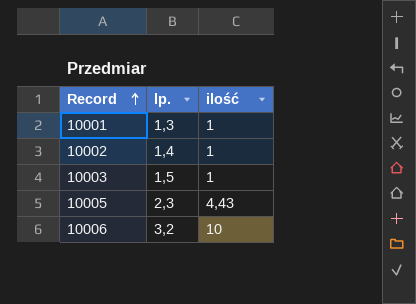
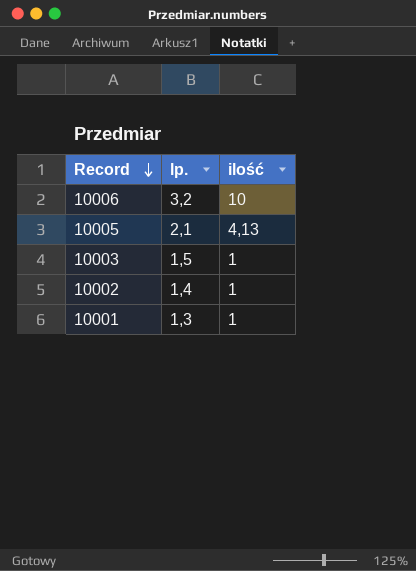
row order: Record ascending -> Record descending
10005 | lp.: 2,3 -> 2,1
10005 | ilość: 4,43 -> 4,13

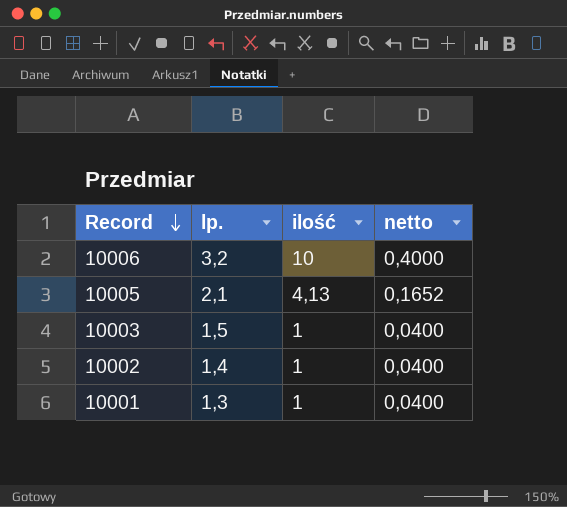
column netto | formula: none -> [ilość] * 0,04

